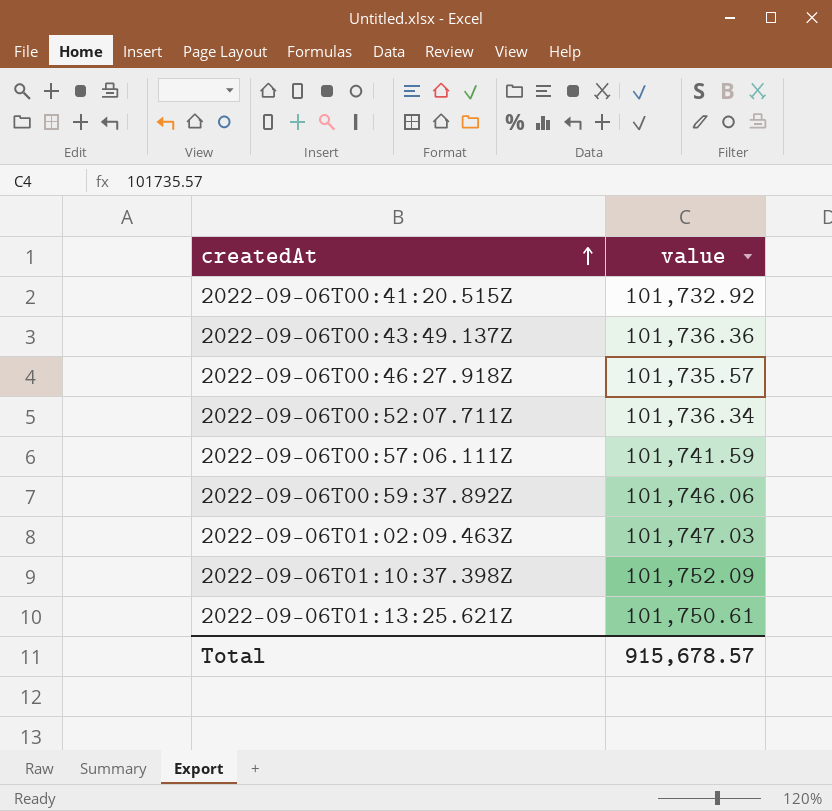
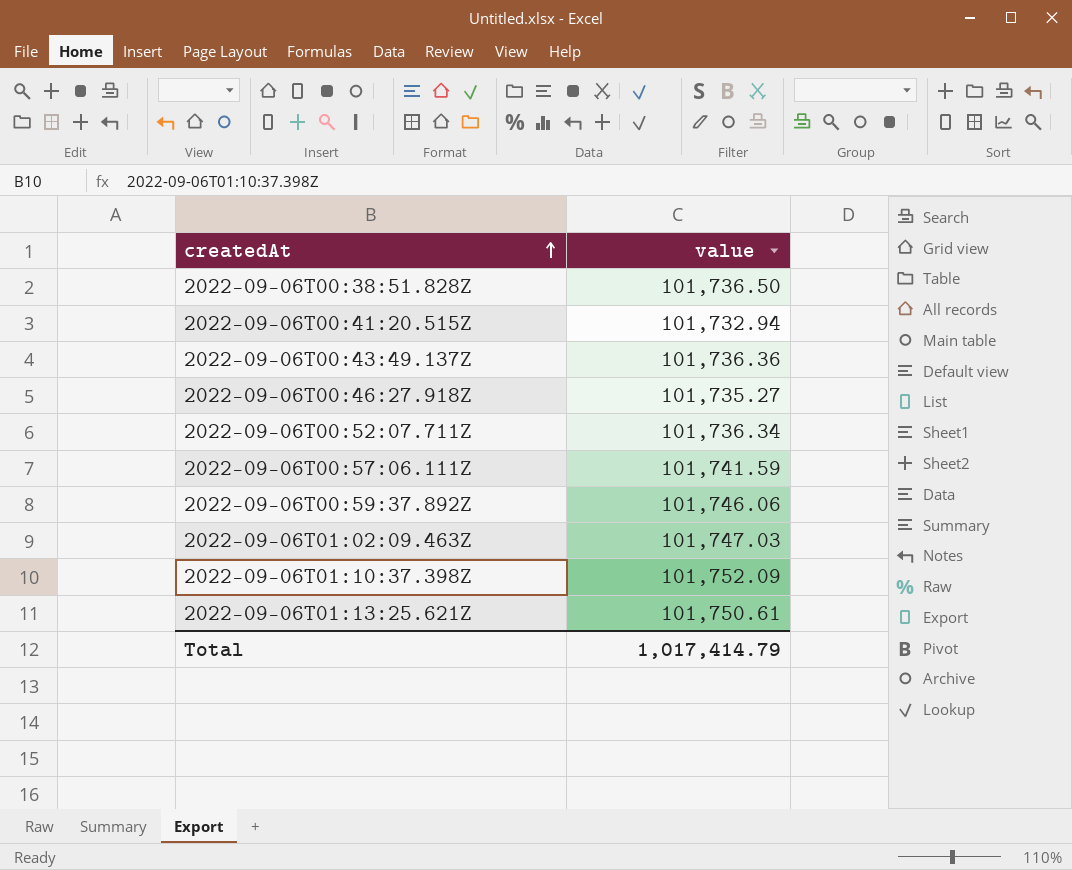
row 2022-09-06T00:38:51.828Z: none -> 101,736.50
2022-09-06T00:41:20.515Z | value: 101,732.92 -> 101,732.94
2022-09-06T00:46:27.918Z | value: 101,735.57 -> 101,735.27
Total | value: 915,678.57 -> 1,017,414.79

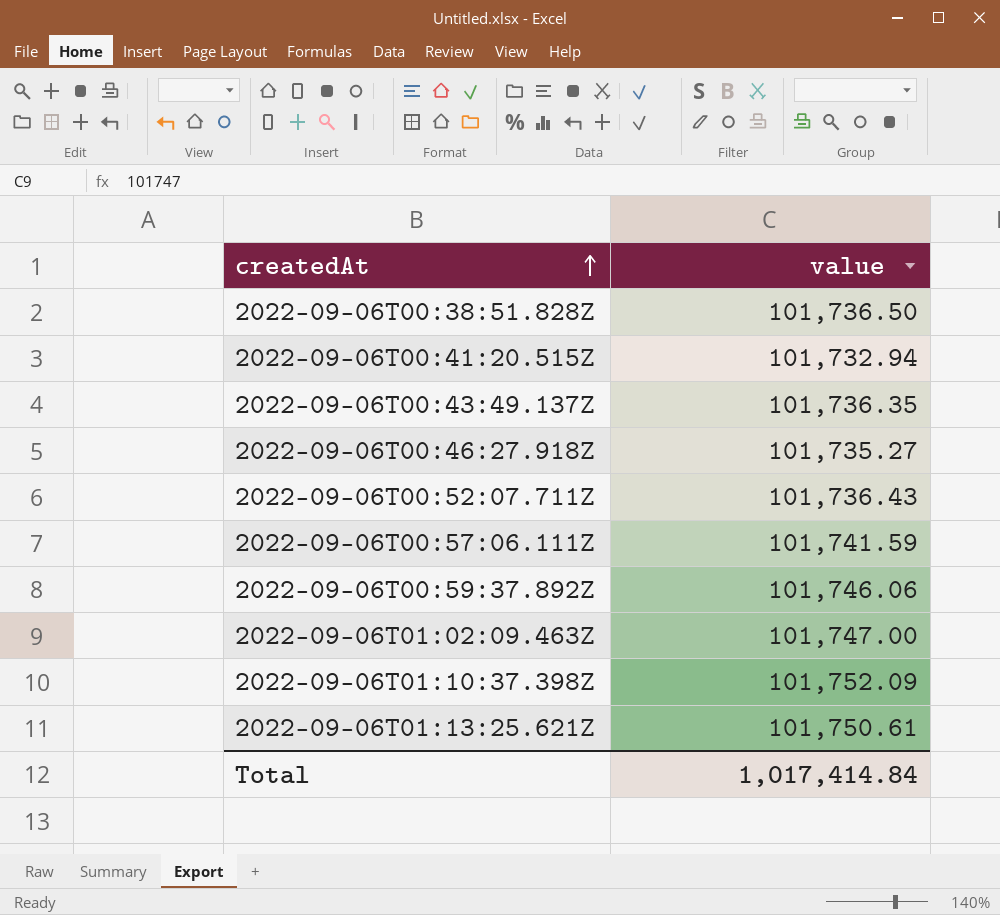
2022-09-06T00:43:49.137Z | value: 101,736.36 -> 101,736.35
2022-09-06T00:52:07.711Z | value: 101,736.34 -> 101,736.43
2022-09-06T01:02:09.463Z | value: 101,747.03 -> 101,747.00
Total | value: 1,017,414.79 -> 1,017,414.84

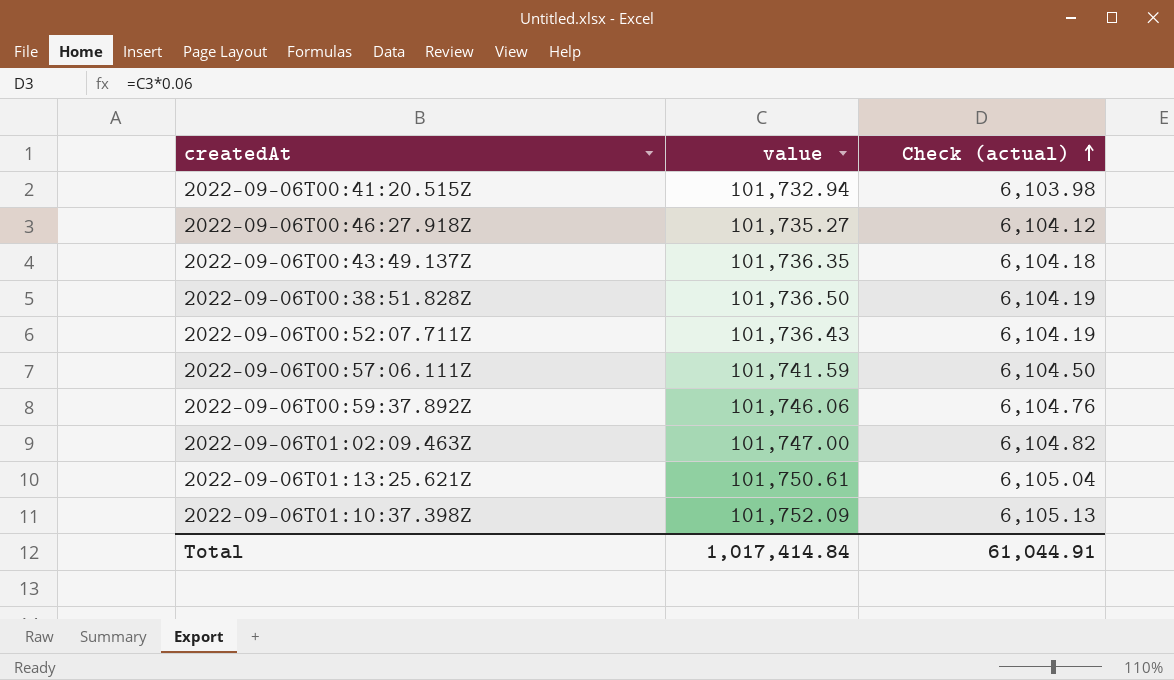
row order: createdAt ascending -> Check (actual) ascending
column Check (actual) | formula: none -> [value] * 0.06

